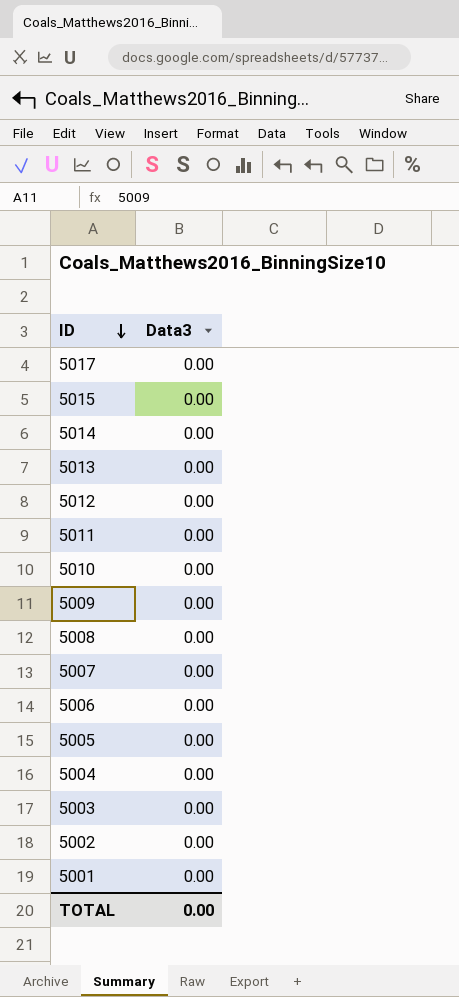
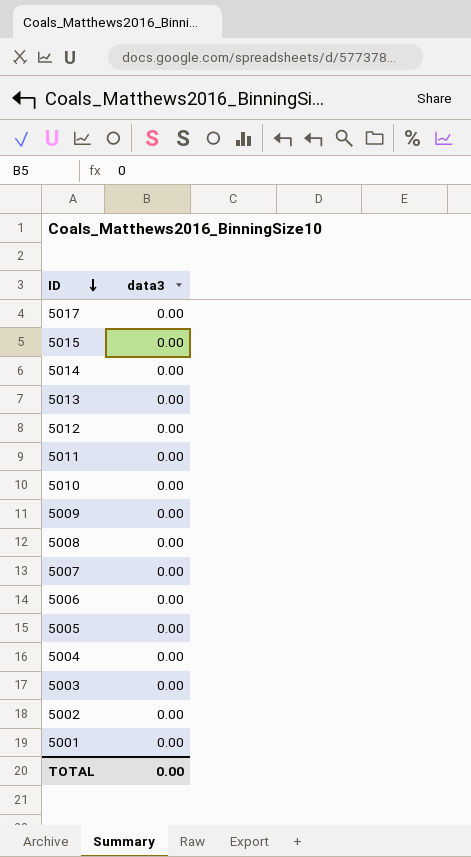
column name: Data3 -> data3

